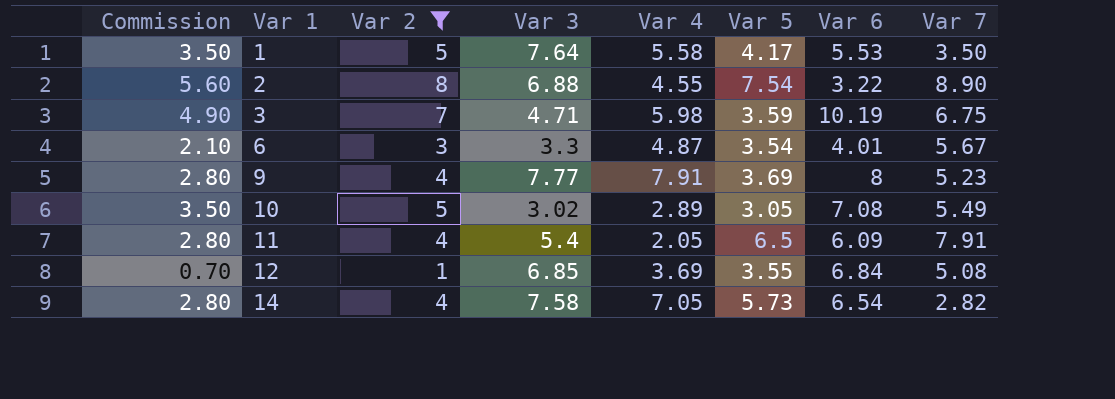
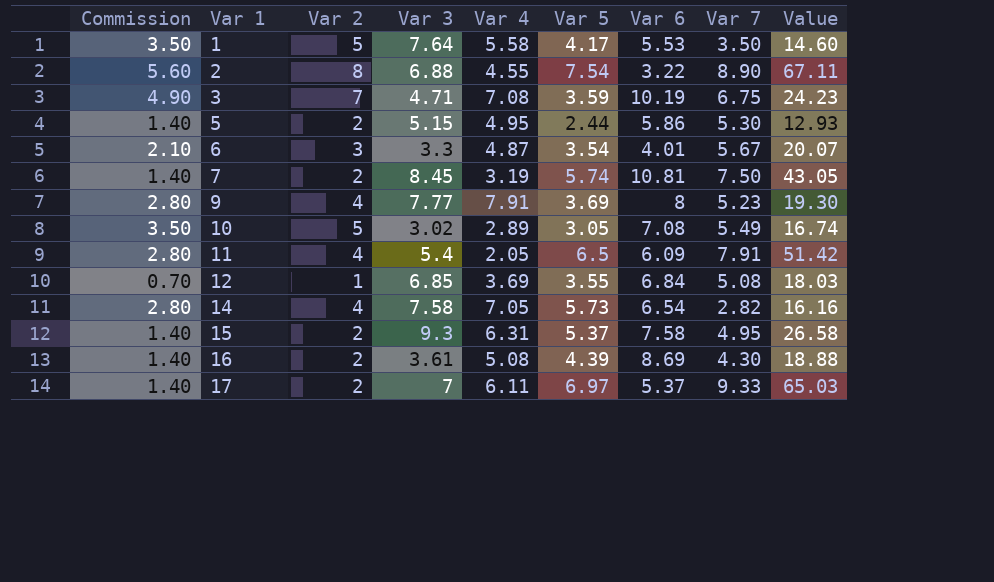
filter: Var 2 != 2 -> none
column Value | formula: none -> [Var 5] * [Var 7]
3 | Var 4: 5.98 -> 7.08

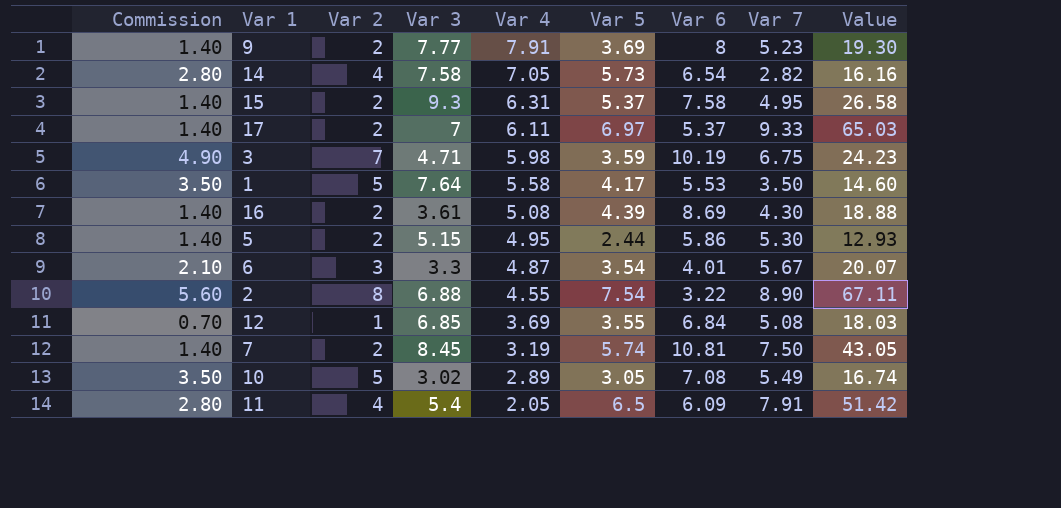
row order: Var 1 ascending -> Var 4 descending
9 | Commission: 2.80 -> 1.40
9 | Var 2: 4 -> 2
3 | Var 4: 7.08 -> 5.98

